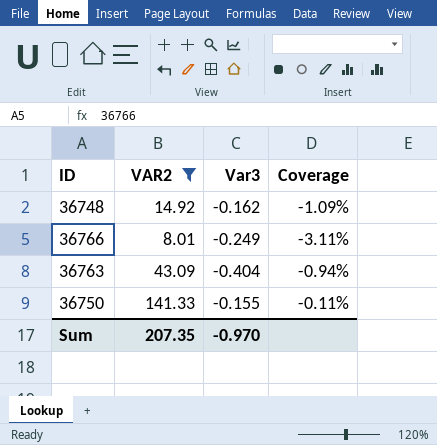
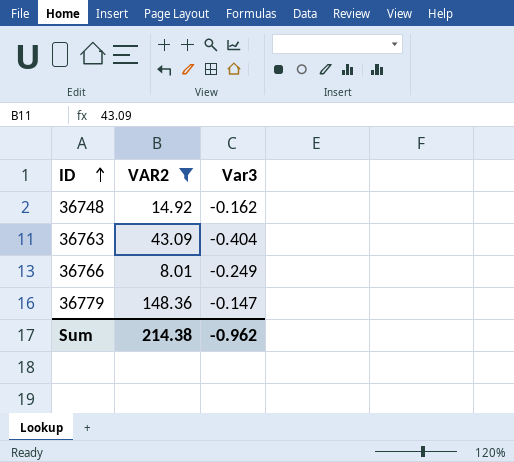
row order: none -> ID ascending
column Coverage | formula: [Var3] / [VAR2] -> none
row 36750: 141.33 | -0.155 | -0.11% -> none
row 36779: none -> 148.36 | -0.147
Sum | VAR2: 207.35 -> 214.38
Sum | Var3: -0.970 -> -0.962

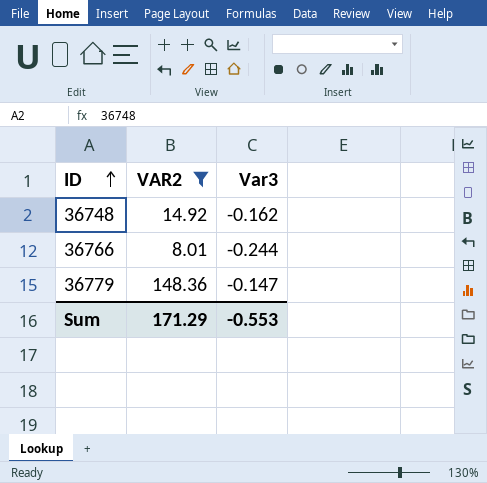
row 36763: 43.09 | -0.404 -> none
36766 | Var3: -0.249 -> -0.244
Sum | VAR2: 214.38 -> 171.29
Sum | Var3: -0.962 -> -0.553

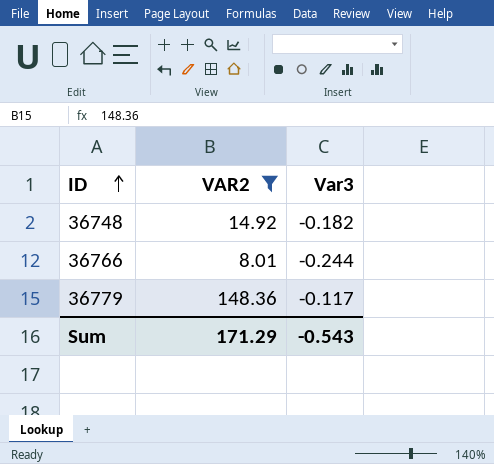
36748 | Var3: -0.162 -> -0.182
36779 | Var3: -0.147 -> -0.117
Sum | Var3: -0.553 -> -0.543

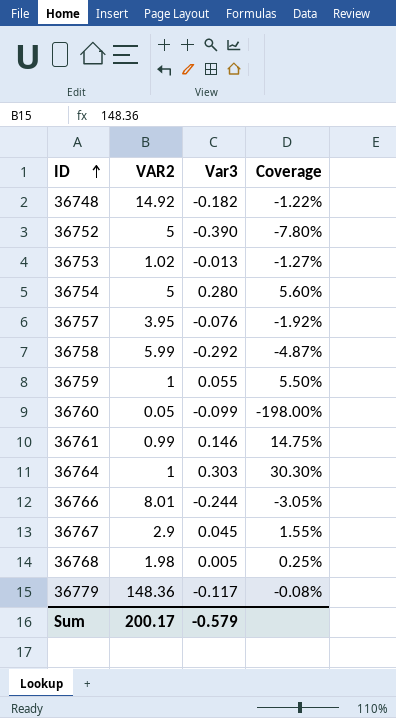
filter: VAR2 >= 8.01 -> none
column Coverage | formula: none -> [Var3] / [VAR2]
Sum | VAR2: 171.29 -> 200.17
Sum | Var3: -0.543 -> -0.579

